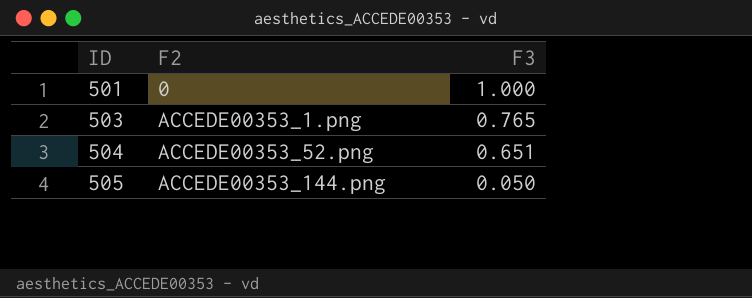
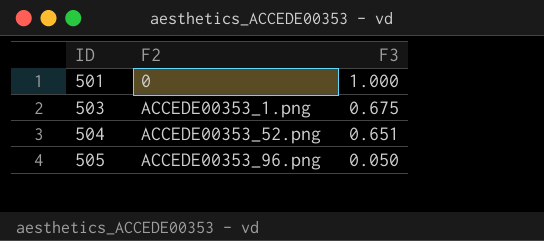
503 | F3: 0.765 -> 0.675
505 | F2: ACCEDE00353_144.png -> ACCEDE00353_96.png

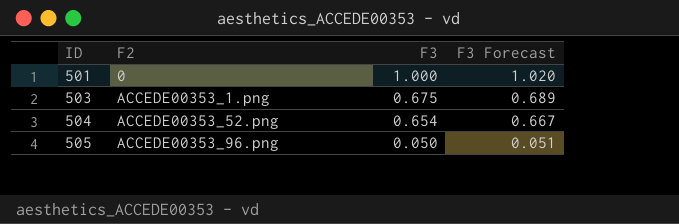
column F3 Forecast | formula: none -> [F3] * 1.02
504 | F3: 0.651 -> 0.654

